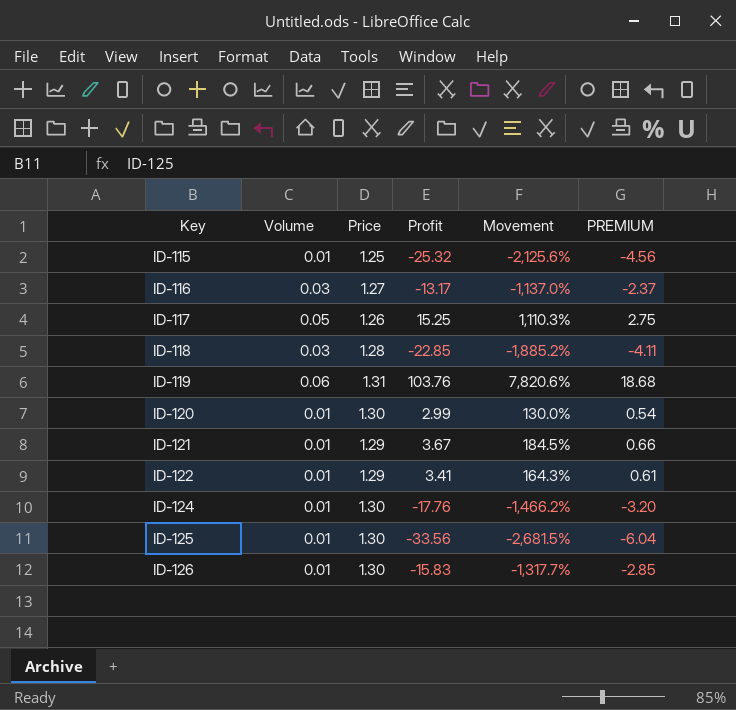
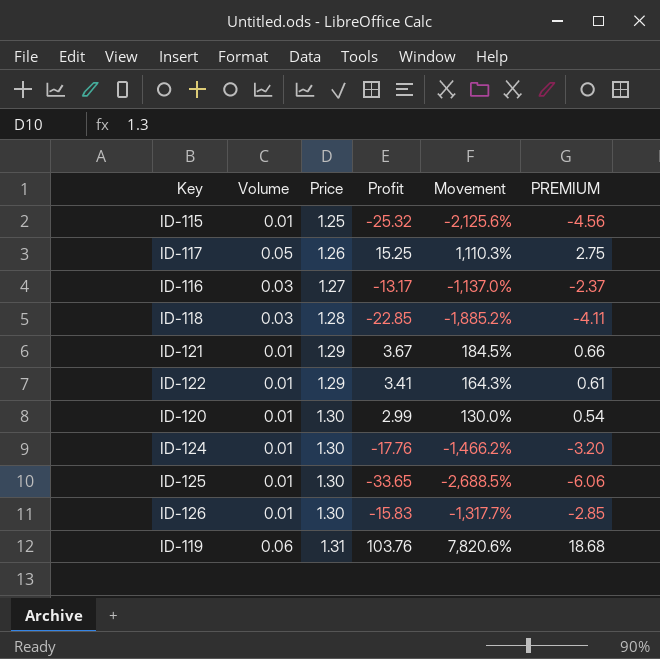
row order: Key ascending -> Price ascending
ID-125 | Profit: -33.56 -> -33.65
ID-125 | Movement: -2,681.5% -> -2,688.5%
ID-125 | PREMIUM: -6.04 -> -6.06

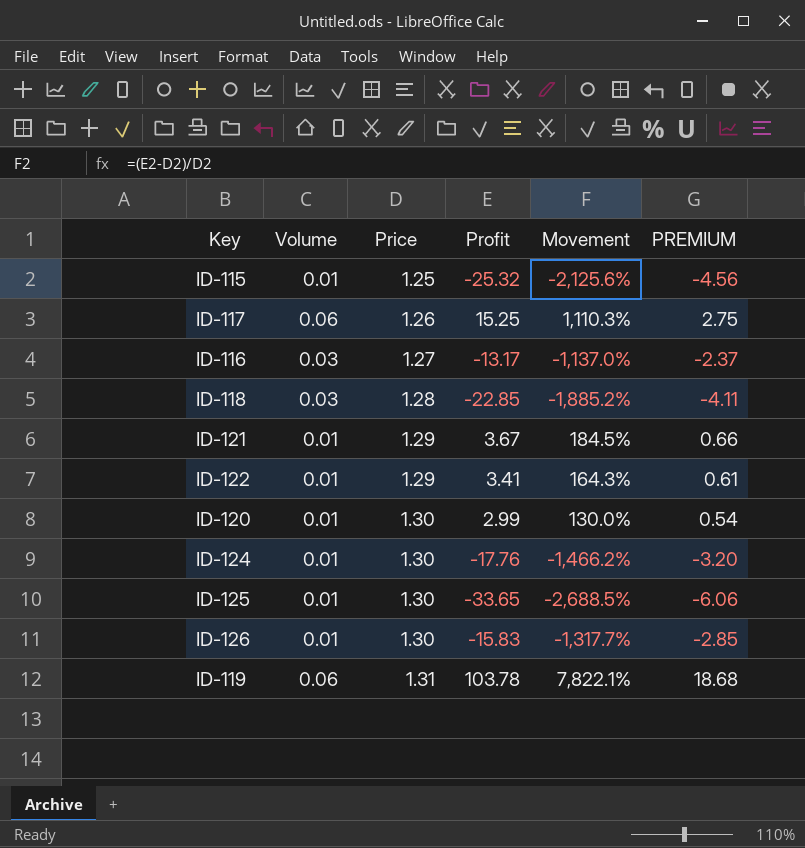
ID-117 | Volume: 0.05 -> 0.06
ID-119 | Profit: 103.76 -> 103.78
ID-119 | Movement: 7,820.6% -> 7,822.1%

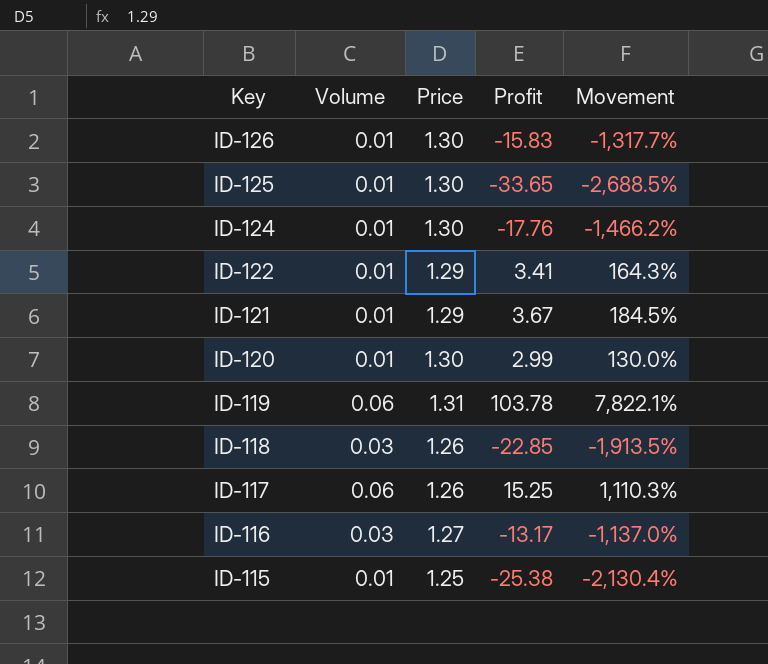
row order: Price ascending -> Key descending
column PREMIUM | formula: [Profit] * 0.18 -> none
ID-118 | Price: 1.28 -> 1.26
ID-118 | Movement: -1,885.2% -> -1,913.5%
ID-115 | Profit: -25.32 -> -25.38
ID-115 | Movement: -2,125.6% -> -2,130.4%

